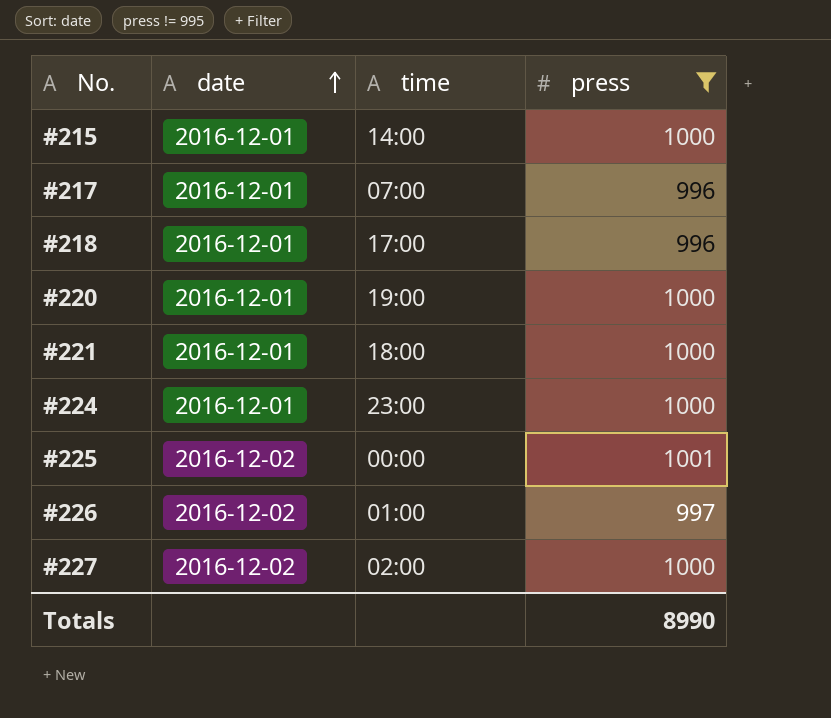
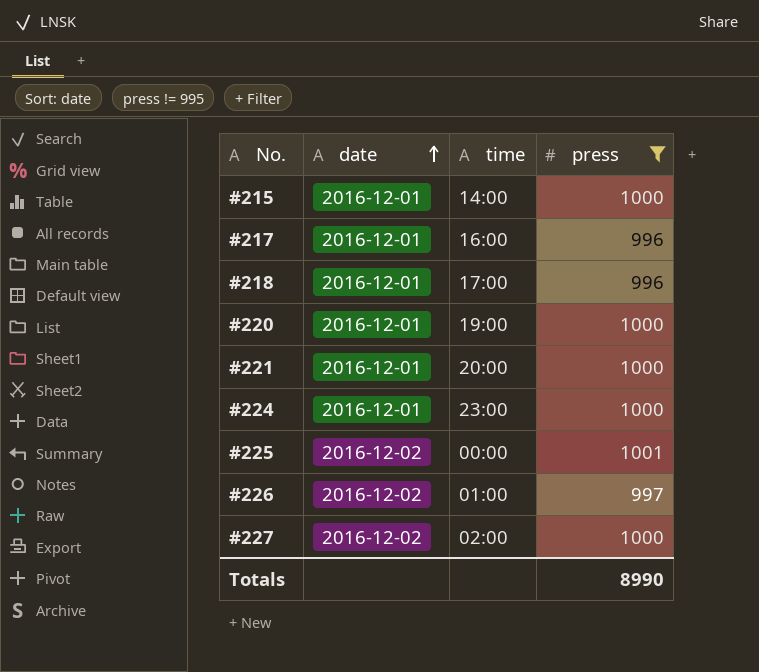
#217 | time: 07:00 -> 16:00
#221 | time: 18:00 -> 20:00

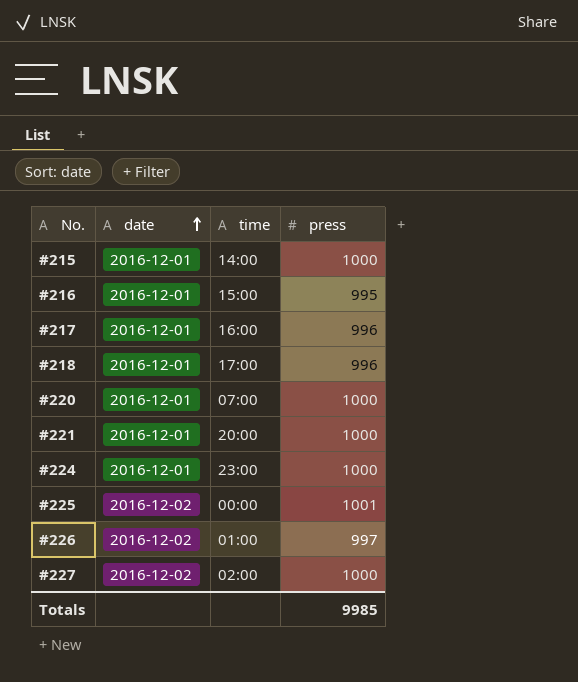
filter: press != 995 -> none
#220 | time: 19:00 -> 07:00
Totals | press: 8990 -> 9985

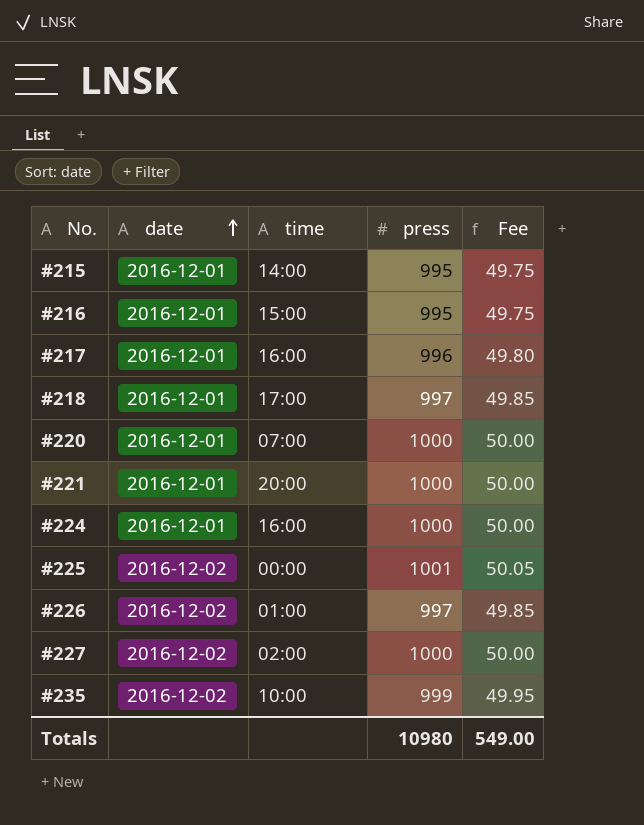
column Fee | formula: none -> [press] * 0.05
#215 | press: 1000 -> 995
#218 | press: 996 -> 997
#224 | time: 23:00 -> 16:00
row #235: none -> 2016-12-02 | 10:00 | 999 | 49.95
Totals | press: 9985 -> 10980

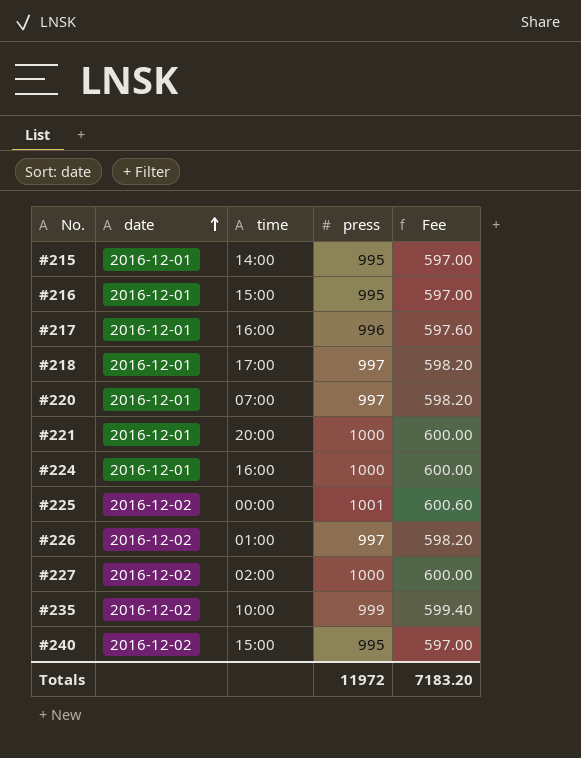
column Fee | formula: [press] * 0.05 -> [press] * 0.6
#220 | press: 1000 -> 997
row #240: none -> 2016-12-02 | 15:00 | 995 | 597.00
Totals | press: 10980 -> 11972
Totals | Fee: 549.00 -> 7183.20

